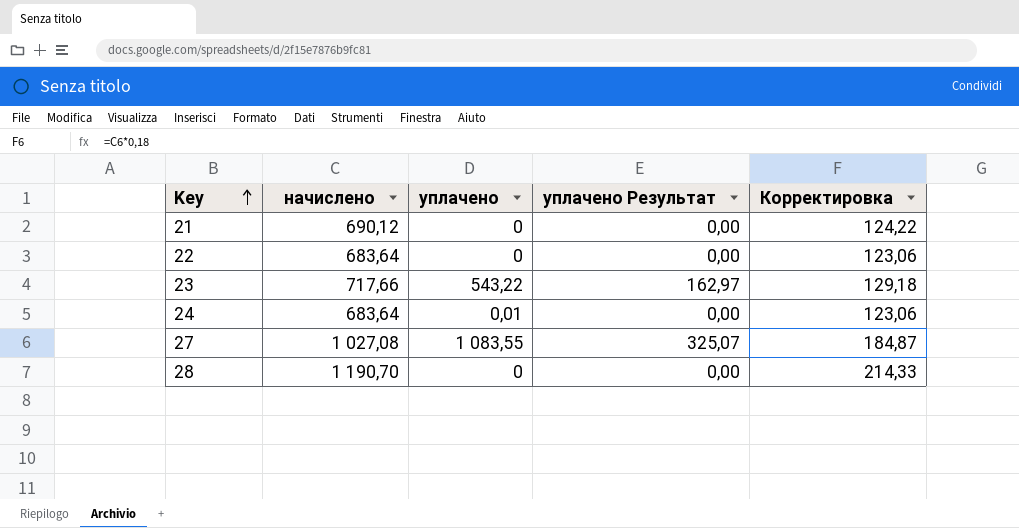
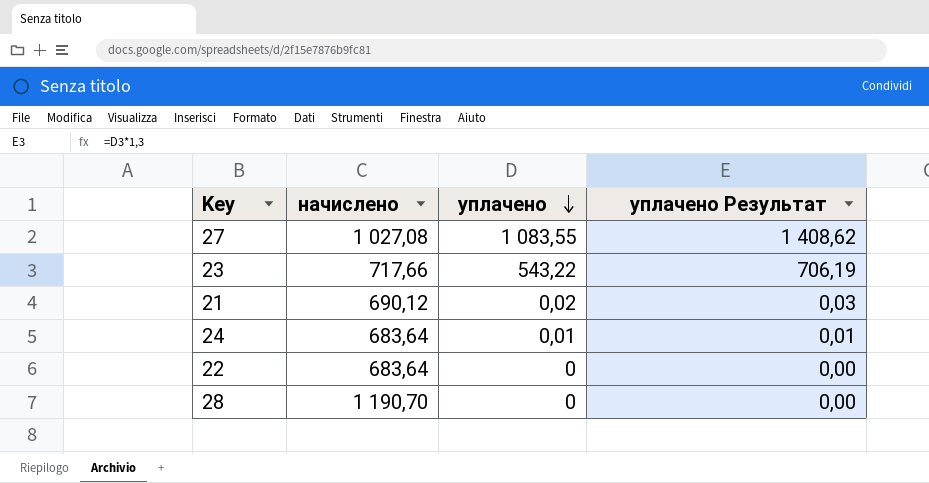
row order: Key ascending -> уплачено descending
column Корректировка | formula: [начислено] * 0,18 -> none
column уплачено Результат | formula: [уплачено] * 0,3 -> [уплачено] * 1,3
21 | уплачено: 0 -> 0,02

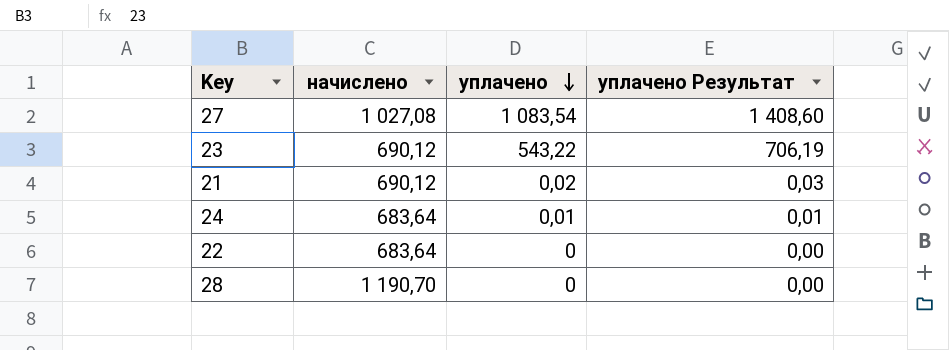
27 | уплачено: 1 083,55 -> 1 083,54
27 | уплачено Результат: 1 408,62 -> 1 408,60
23 | начислено: 717,66 -> 690,12

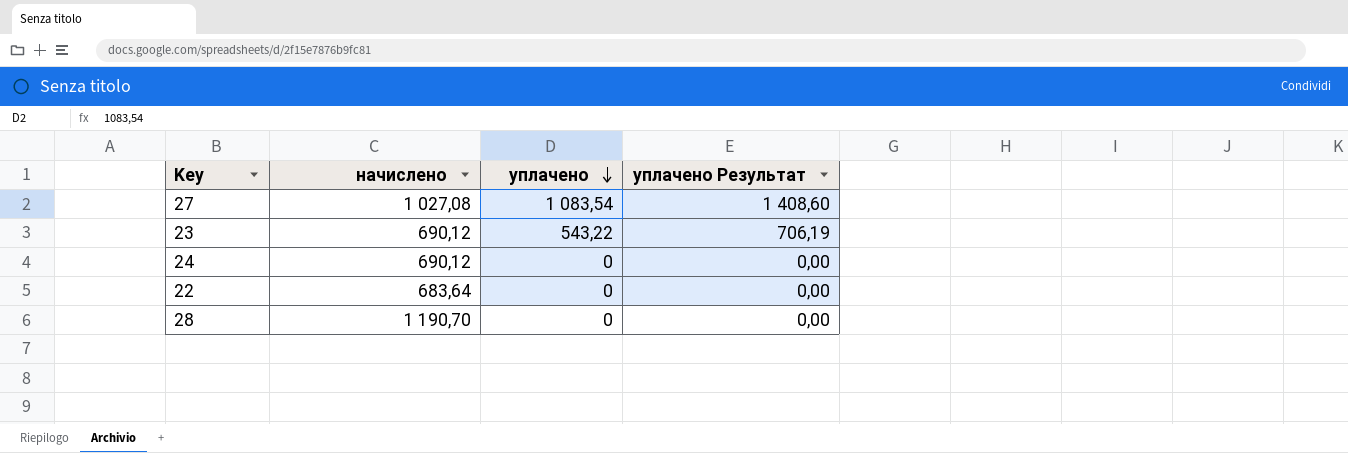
row 21: 690,12 | 0,02 | 0,03 -> none
24 | начислено: 683,64 -> 690,12
24 | уплачено: 0,01 -> 0
24 | уплачено Результат: 0,01 -> 0,00

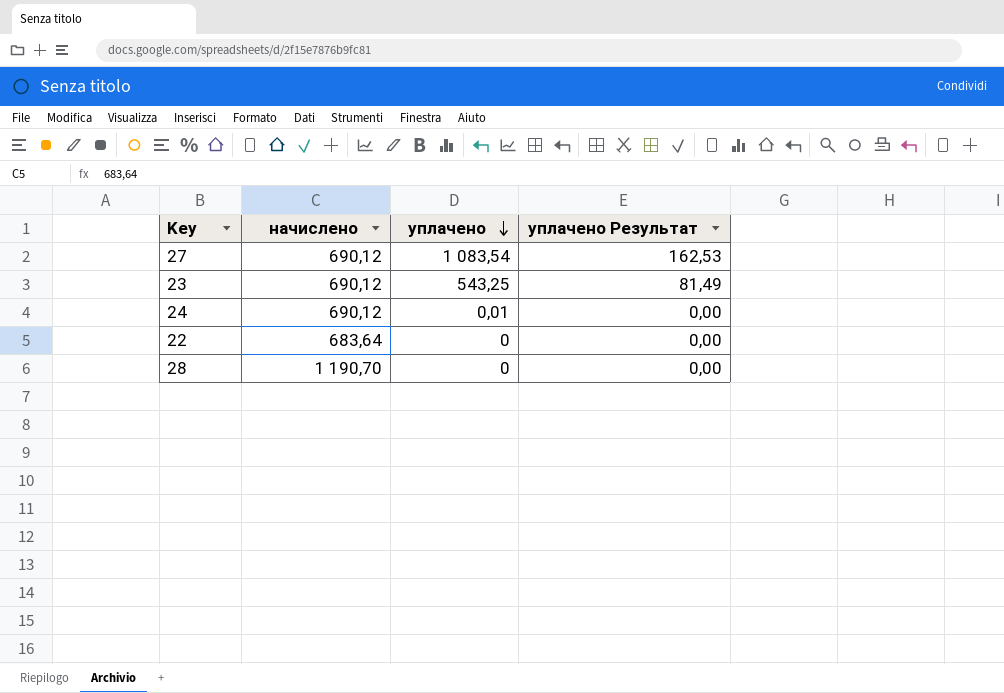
column уплачено Результат | formula: [уплачено] * 1,3 -> [уплачено] * 0,15
27 | начислено: 1 027,08 -> 690,12
23 | уплачено: 543,22 -> 543,25
24 | уплачено: 0 -> 0,01

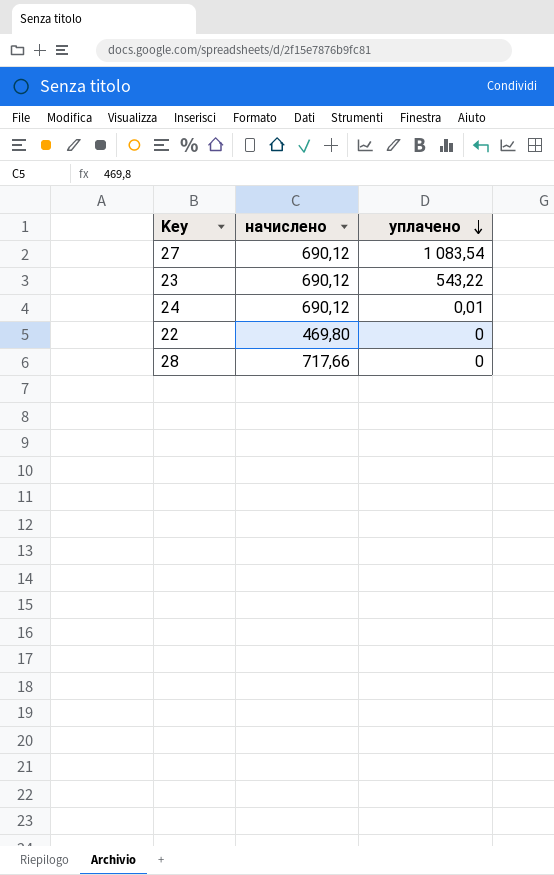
column уплачено Результат | formula: [уплачено] * 0,15 -> none
23 | уплачено: 543,25 -> 543,22
22 | начислено: 683,64 -> 469,80
28 | начислено: 1 190,70 -> 717,66

